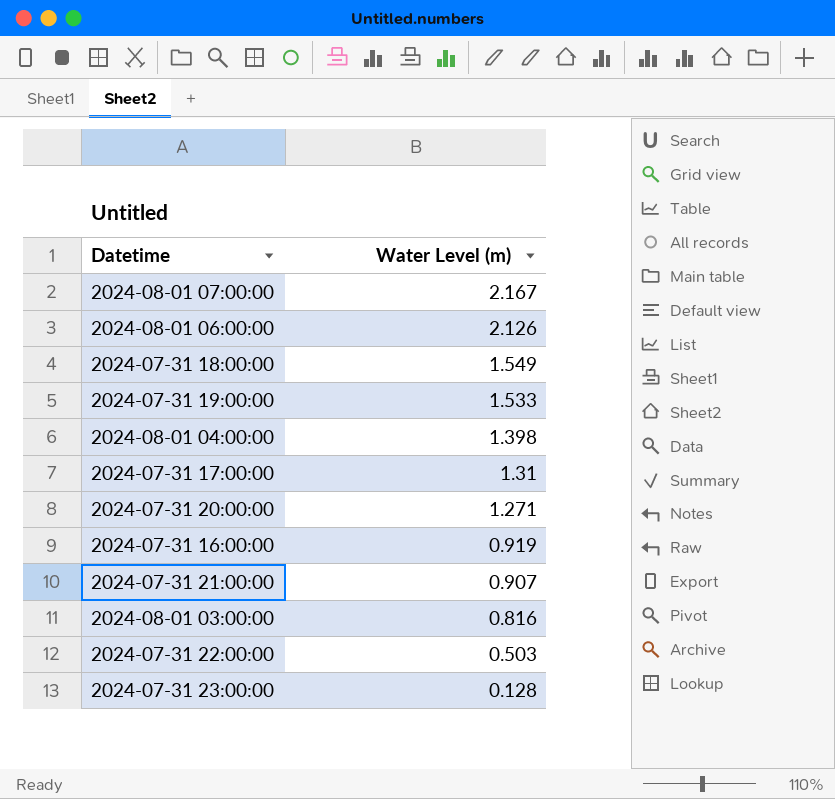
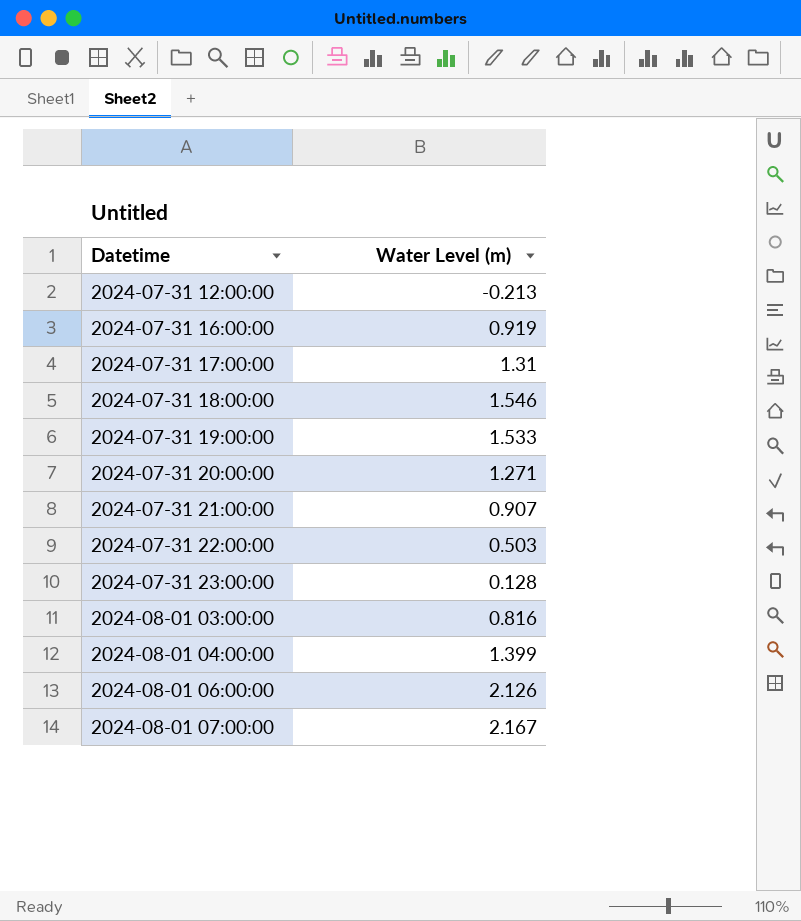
row order: Water Level (m) descending -> Datetime ascending
row 2024-07-31 12:00:00: none -> -0.213
2024-07-31 18:00:00 | Water Level (m): 1.549 -> 1.546
2024-08-01 04:00:00 | Water Level (m): 1.398 -> 1.399

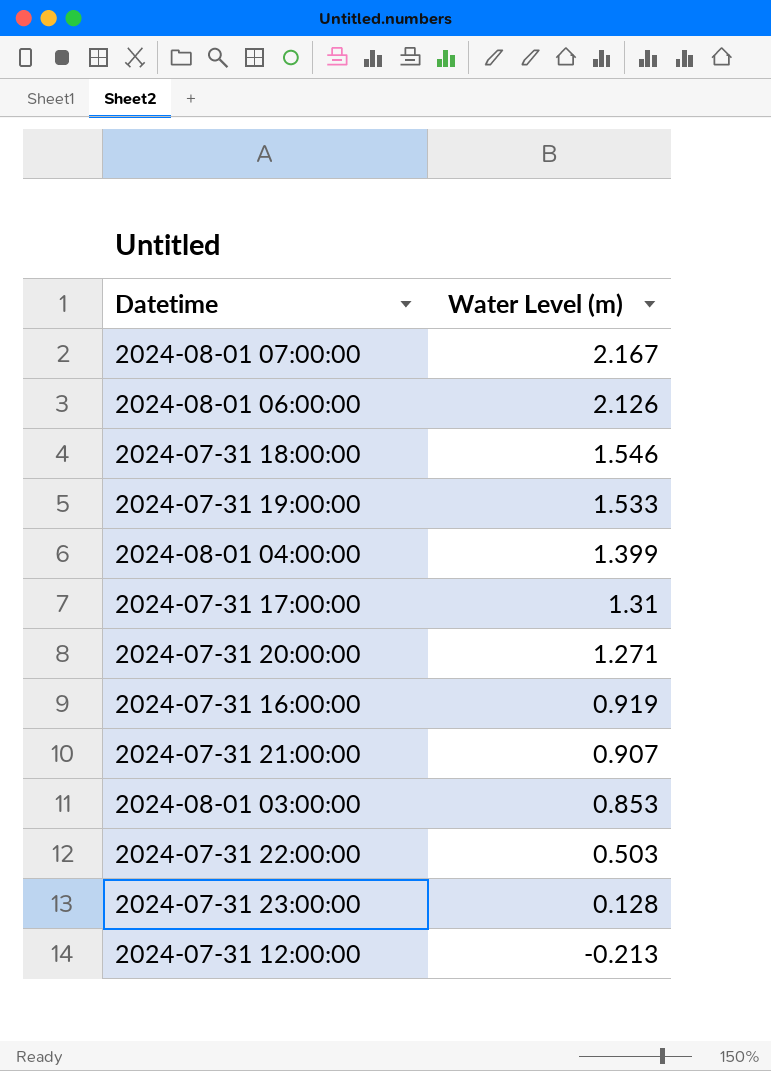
row order: Datetime ascending -> Water Level (m) descending
2024-08-01 03:00:00 | Water Level (m): 0.816 -> 0.853

